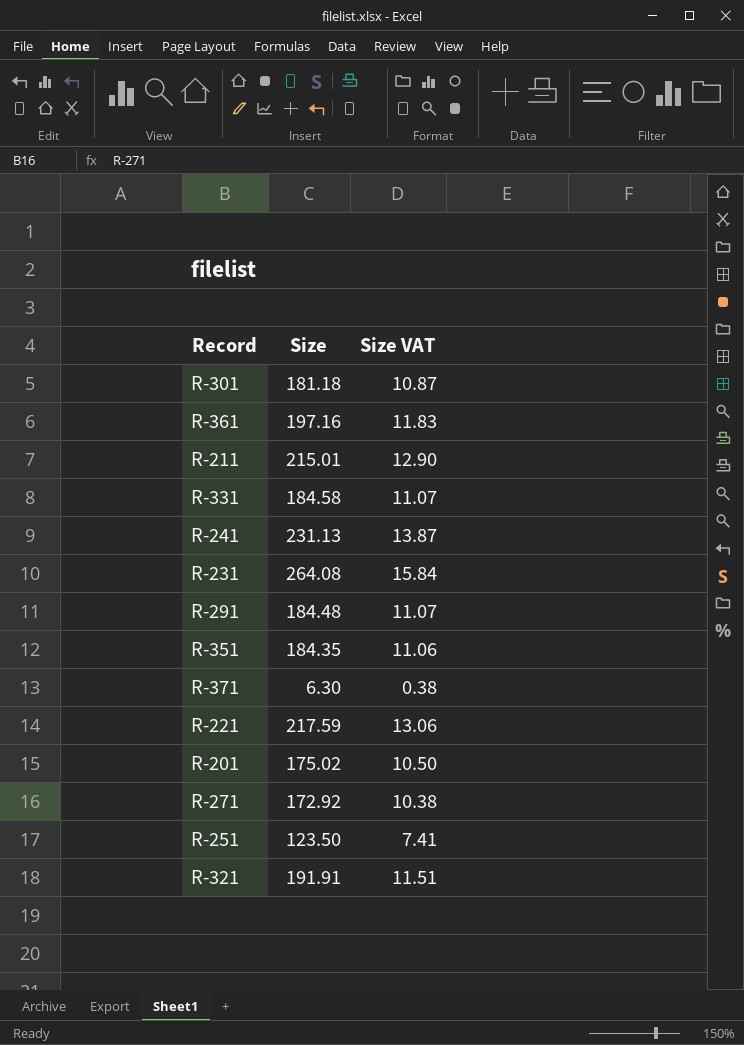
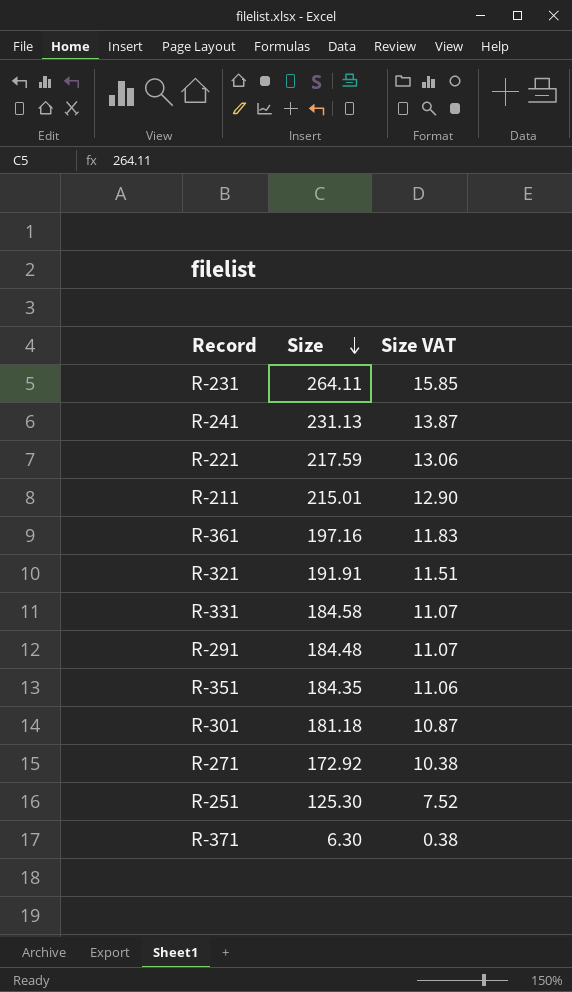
row order: none -> Size descending
row R-201: 175.02 | 10.50 -> none
R-231 | Size: 264.08 -> 264.11
R-231 | Size VAT: 15.84 -> 15.85
R-251 | Size: 123.50 -> 125.30
R-251 | Size VAT: 7.41 -> 7.52

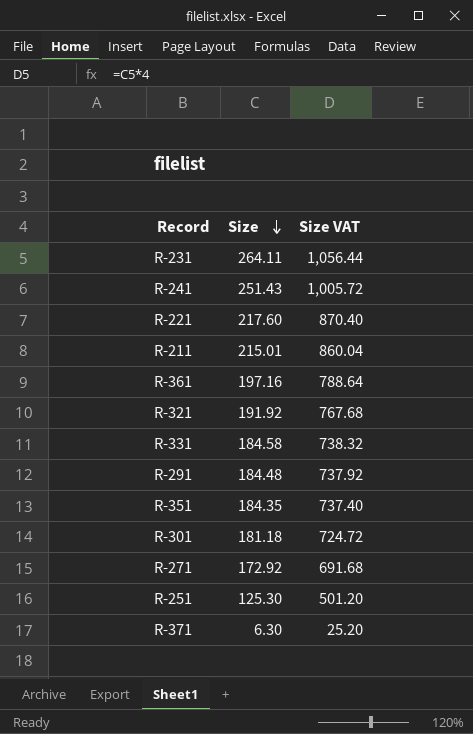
column Size VAT | formula: [Size] * 0.06 -> [Size] * 4
R-241 | Size: 231.13 -> 251.43
R-221 | Size: 217.59 -> 217.60
R-321 | Size: 191.91 -> 191.92

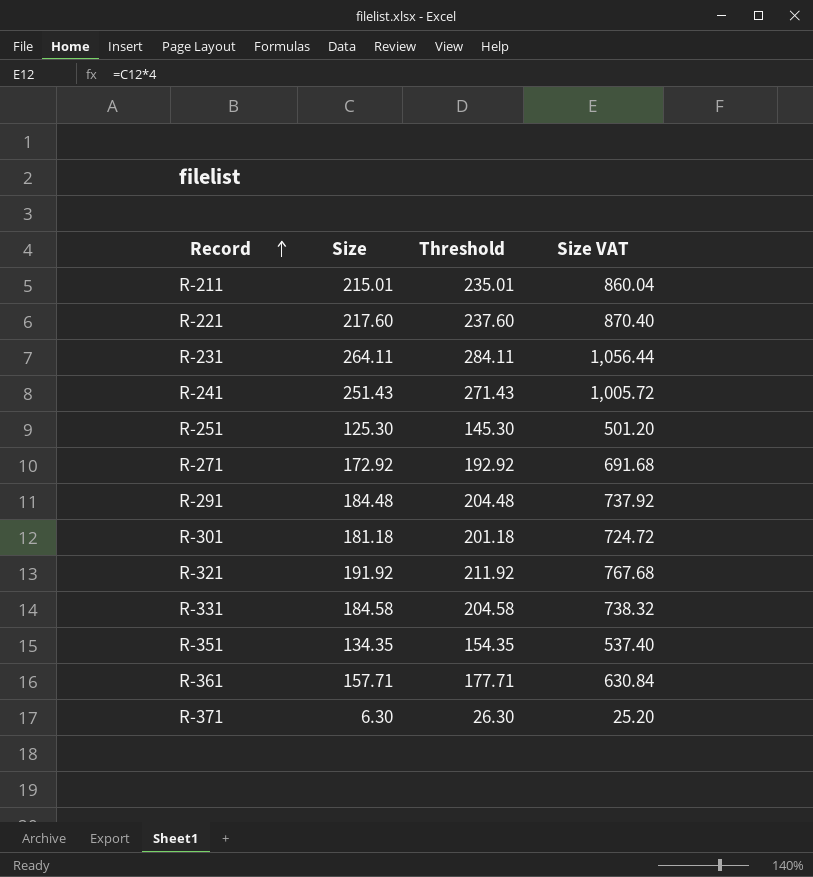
row order: Size descending -> Record ascending
column Threshold | formula: none -> [Size] + 20
R-351 | Size: 184.35 -> 134.35
R-351 | Size VAT: 737.40 -> 537.40
R-361 | Size: 197.16 -> 157.71
R-361 | Size VAT: 788.64 -> 630.84

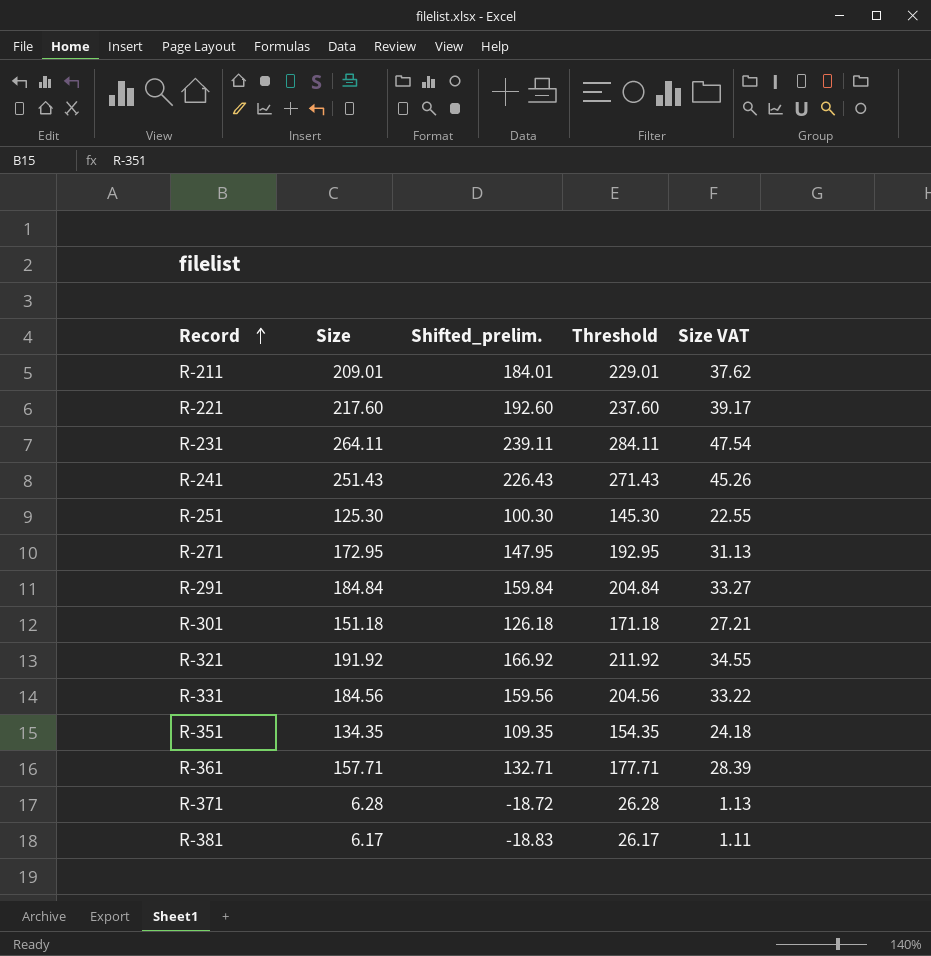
column Shifted_prelim. | formula: none -> [Size] - 25
column Size VAT | formula: [Size] * 4 -> [Size] * 0.18
R-211 | Size: 215.01 -> 209.01
R-211 | Threshold: 235.01 -> 229.01
R-271 | Size: 172.92 -> 172.95
R-271 | Threshold: 192.92 -> 192.95
R-291 | Size: 184.48 -> 184.84
R-291 | Threshold: 204.48 -> 204.84
R-301 | Size: 181.18 -> 151.18
R-301 | Threshold: 201.18 -> 171.18
R-331 | Size: 184.58 -> 184.56
R-331 | Threshold: 204.58 -> 204.56
R-371 | Size: 6.30 -> 6.28
R-371 | Threshold: 26.30 -> 26.28
row R-381: none -> 6.17 | -18.83 | 26.17 | 1.11

